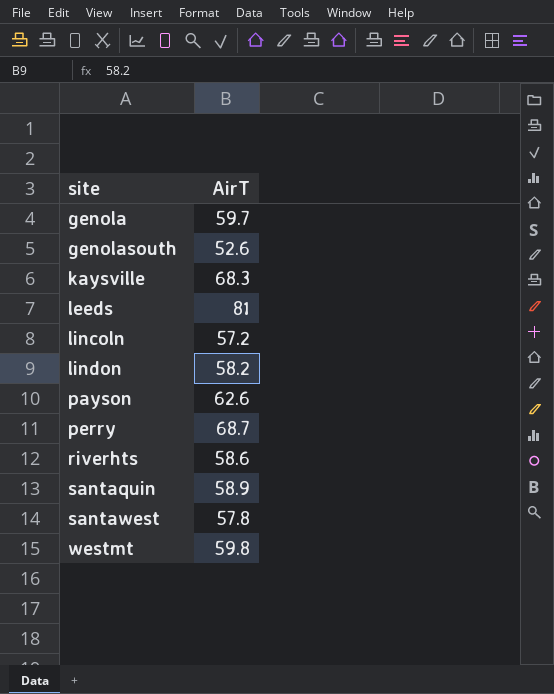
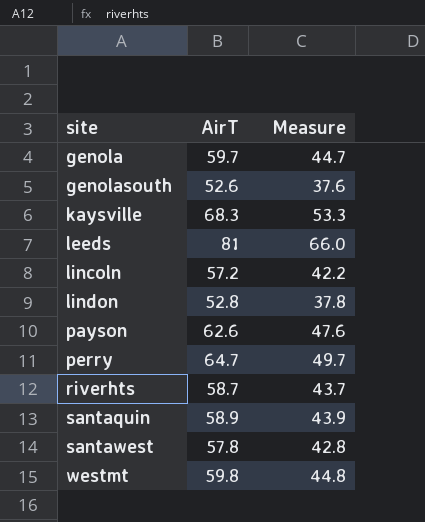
column Measure | formula: none -> [AirT] - 15
lindon | AirT: 58.2 -> 52.8
perry | AirT: 68.7 -> 64.7
riverhts | AirT: 58.6 -> 58.7

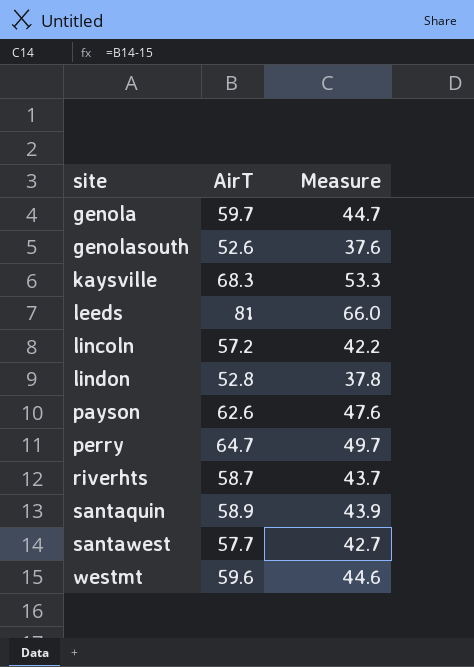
santawest | AirT: 57.8 -> 57.7
santawest | Measure: 42.8 -> 42.7
westmt | AirT: 59.8 -> 59.6
westmt | Measure: 44.8 -> 44.6

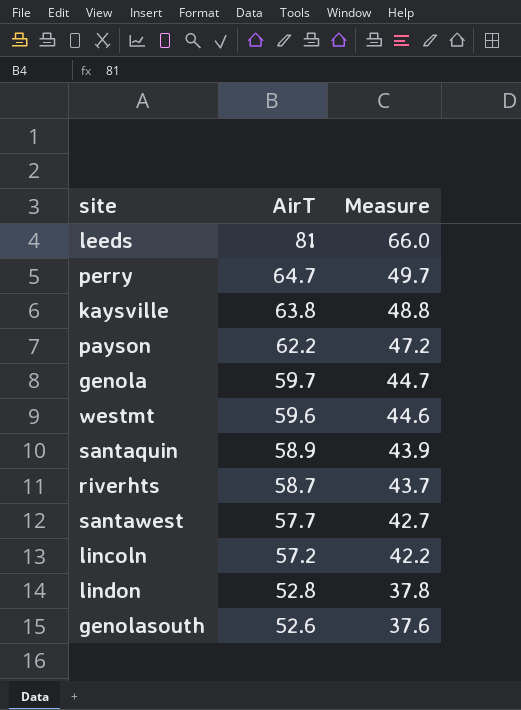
row order: site ascending -> AirT descending
kaysville | AirT: 68.3 -> 63.8
kaysville | Measure: 53.3 -> 48.8
payson | AirT: 62.6 -> 62.2
payson | Measure: 47.6 -> 47.2

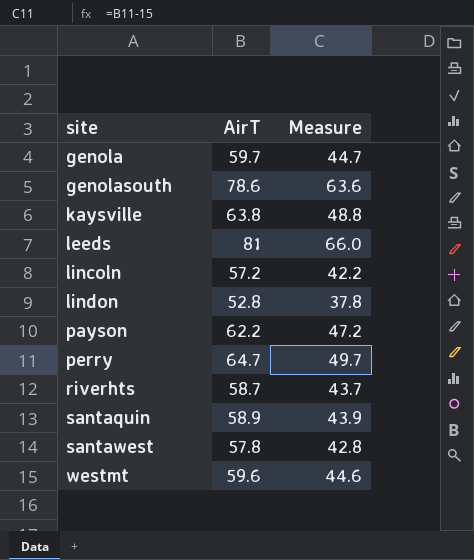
row order: AirT descending -> site ascending
genolasouth | AirT: 52.6 -> 78.6
genolasouth | Measure: 37.6 -> 63.6
santawest | AirT: 57.7 -> 57.8
santawest | Measure: 42.7 -> 42.8

